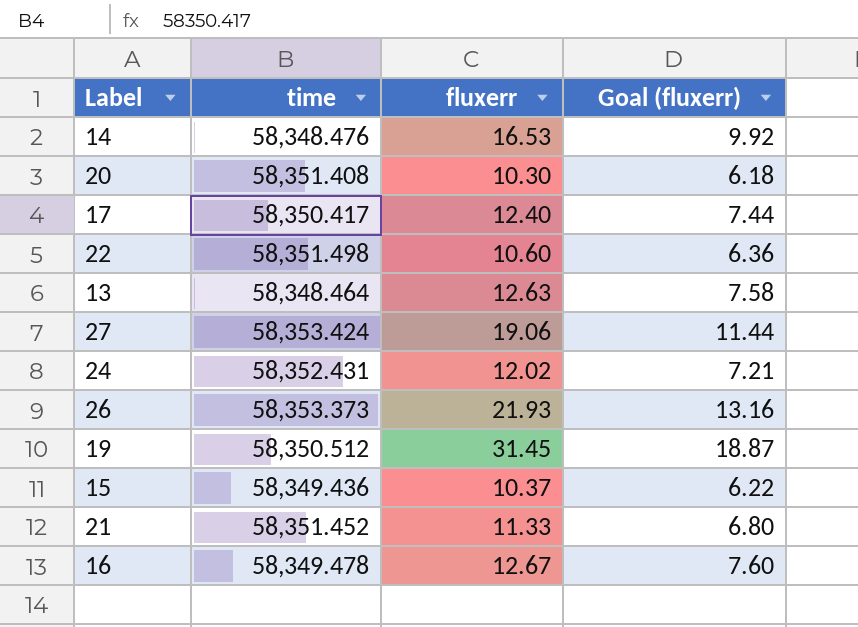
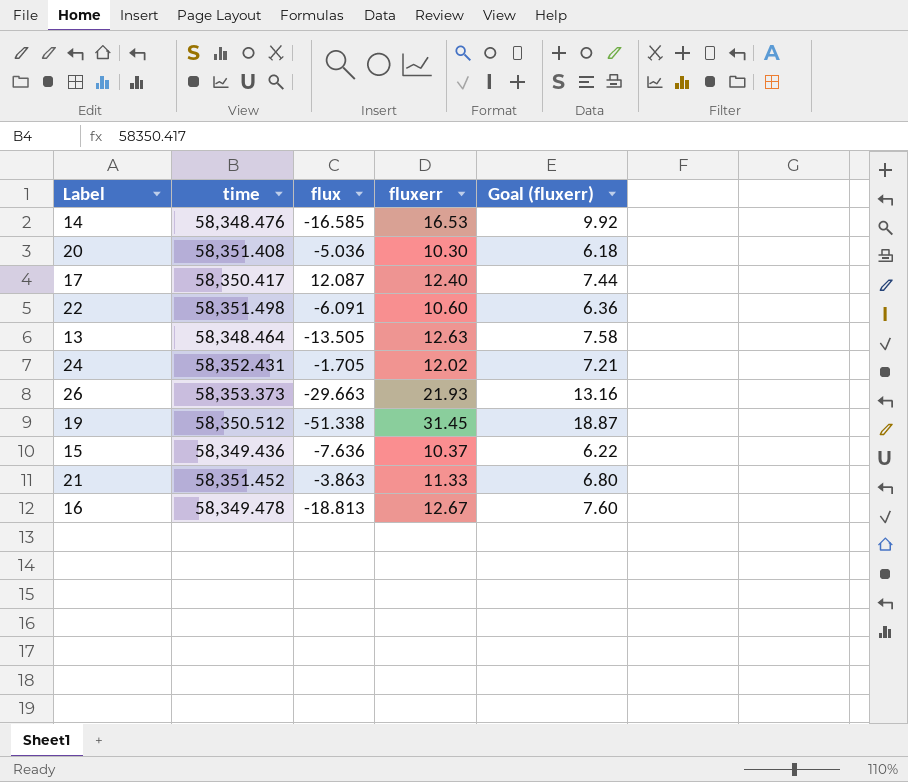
column flux | position: none -> 3
row 27: 58,353.424 | 19.06 | 11.44 -> none

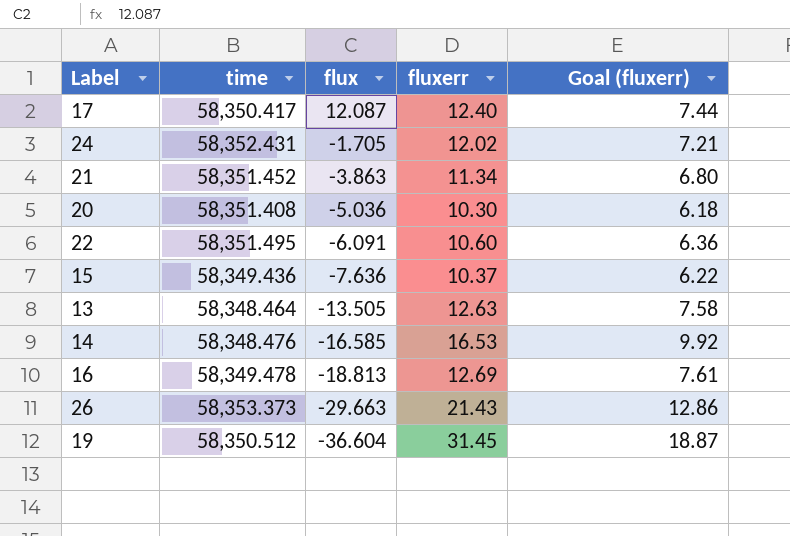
row order: none -> flux descending
21 | fluxerr: 11.33 -> 11.34
22 | time: 58,351.498 -> 58,351.495
16 | fluxerr: 12.67 -> 12.69
16 | Goal (fluxerr): 7.60 -> 7.61
26 | fluxerr: 21.93 -> 21.43
26 | Goal (fluxerr): 13.16 -> 12.86
19 | flux: -51.338 -> -36.604

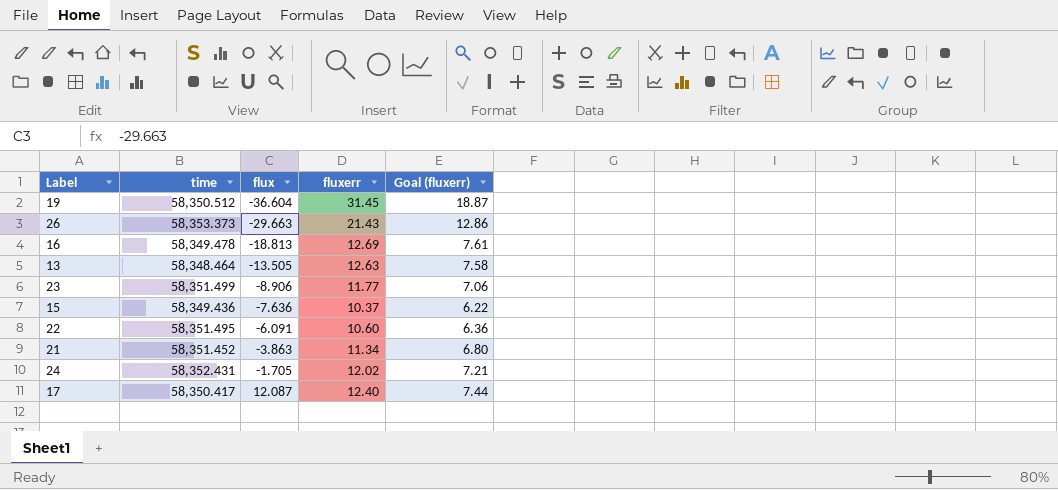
row order: flux descending -> flux ascending
row 20: 58,351.408 | -5.036 | 10.30 | 6.18 -> none
row 14: 58,348.476 | -16.585 | 16.53 | 9.92 -> none
row 23: none -> 58,351.499 | -8.906 | 11.77 | 7.06

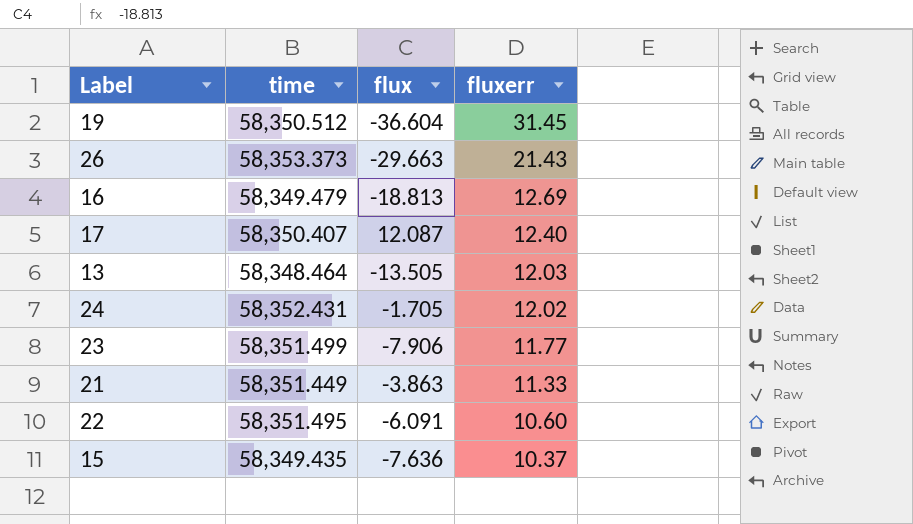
row order: flux ascending -> fluxerr descending
column Goal (fluxerr) | formula: [fluxerr] * 0.6 -> none
16 | time: 58,349.478 -> 58,349.479
17 | time: 58,350.417 -> 58,350.407
13 | fluxerr: 12.63 -> 12.03
23 | flux: -8.906 -> -7.906
21 | time: 58,351.452 -> 58,351.449
21 | fluxerr: 11.34 -> 11.33
15 | time: 58,349.436 -> 58,349.435

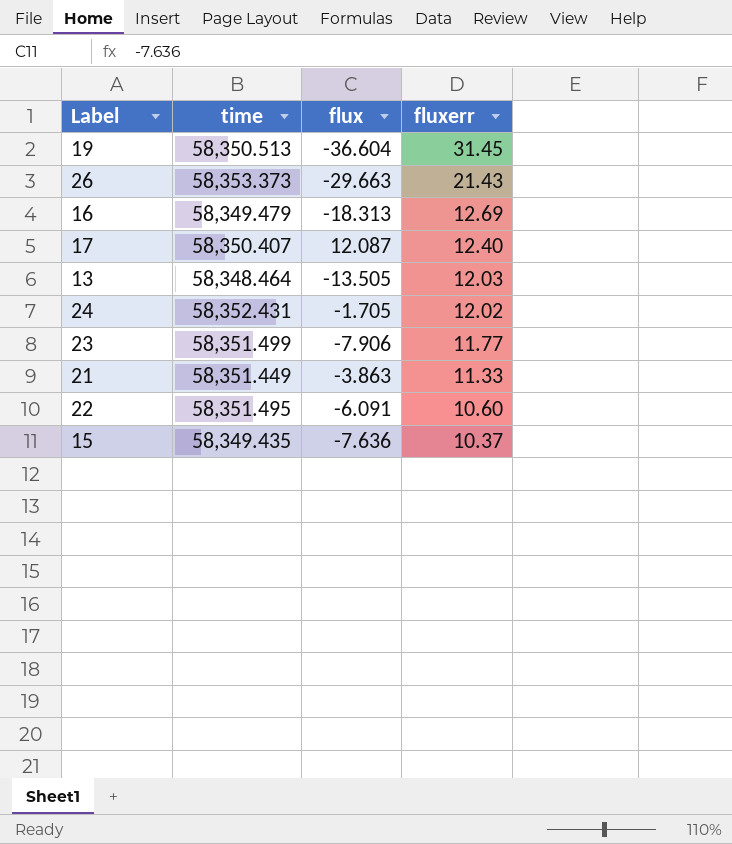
19 | time: 58,350.512 -> 58,350.513
16 | flux: -18.813 -> -18.313

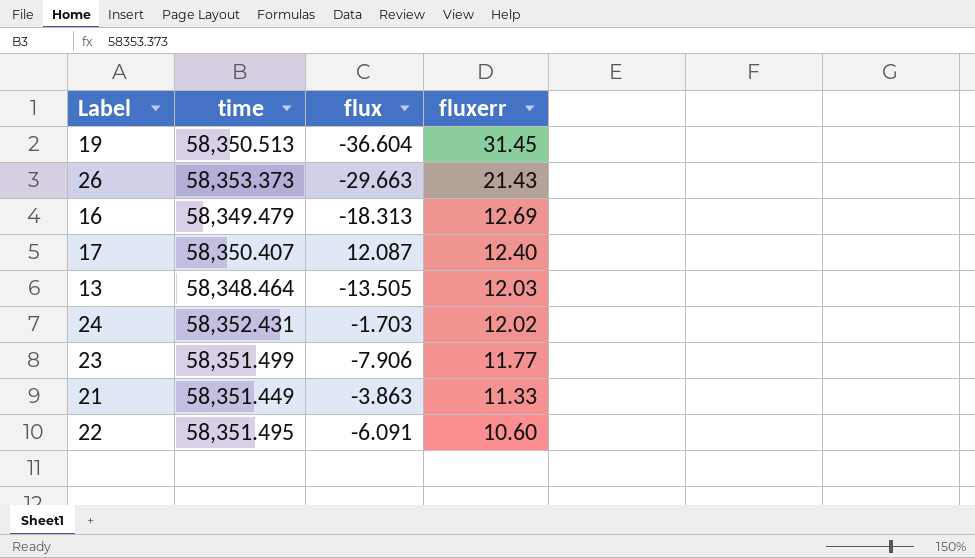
row 15: 58,349.435 | -7.636 | 10.37 -> none
24 | flux: -1.705 -> -1.703

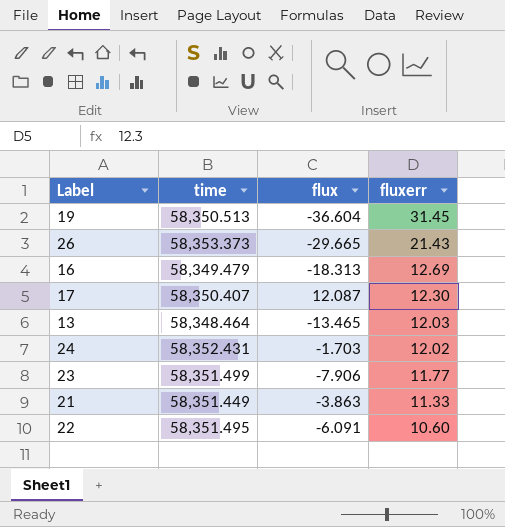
26 | flux: -29.663 -> -29.665
17 | fluxerr: 12.40 -> 12.30
13 | flux: -13.505 -> -13.465

